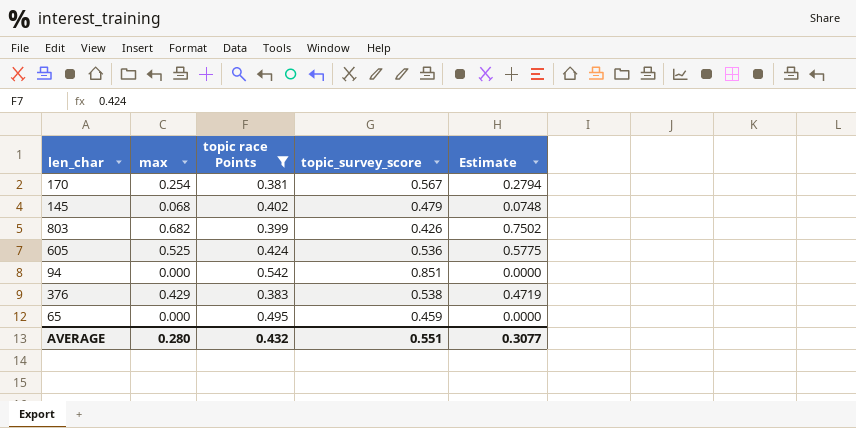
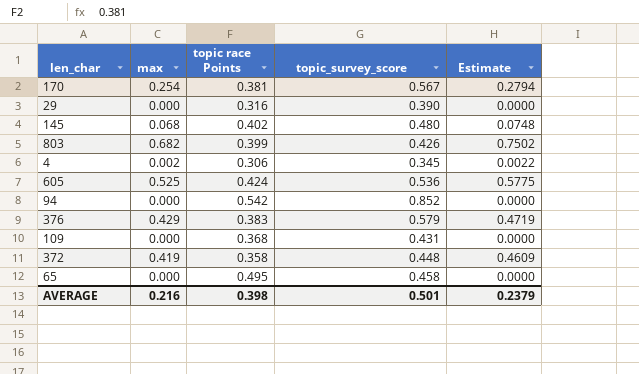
filter: topic race Points >= 0.381 -> none
145 | topic_survey_score: 0.479 -> 0.480
94 | topic_survey_score: 0.851 -> 0.852
376 | topic_survey_score: 0.538 -> 0.579
65 | topic_survey_score: 0.459 -> 0.458
AVERAGE | max: 0.280 -> 0.216
AVERAGE | topic race Points: 0.432 -> 0.398
AVERAGE | topic_survey_score: 0.551 -> 0.501
AVERAGE | Estimate: 0.3077 -> 0.2379

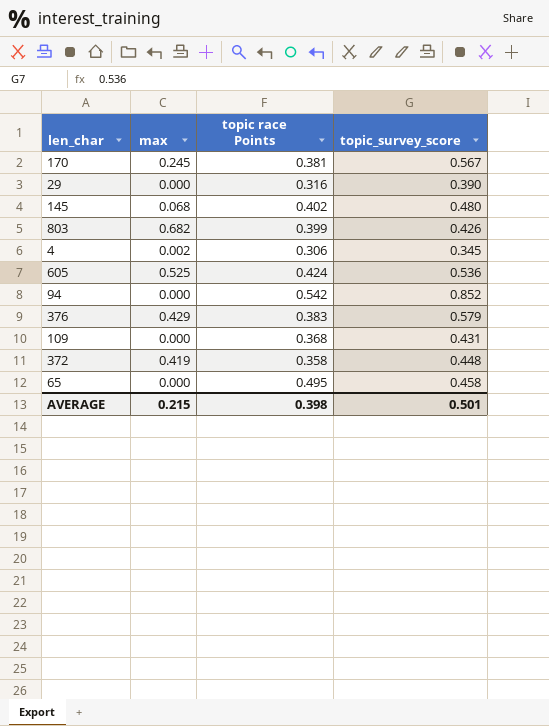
column Estimate | formula: [max] * 1.1 -> none
170 | max: 0.254 -> 0.245
AVERAGE | max: 0.216 -> 0.215

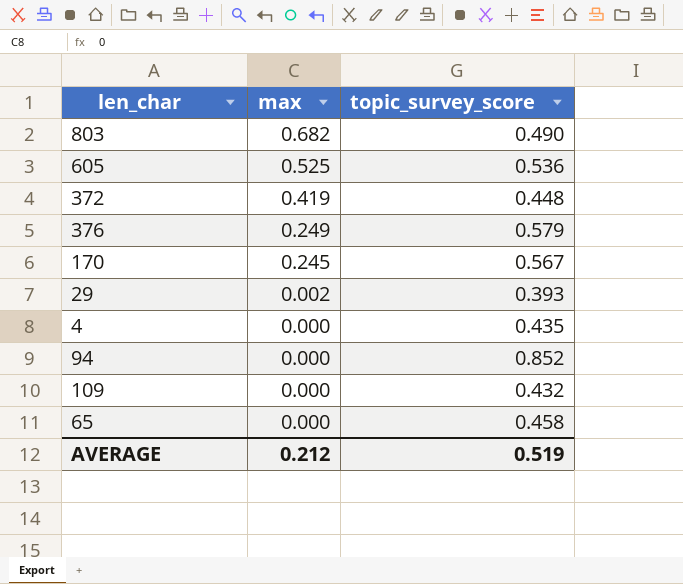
row order: none -> max descending
column topic race Points | position: 3 -> none
row 145: 0.068 | 0.402 | 0.480 -> none
803 | topic_survey_score: 0.426 -> 0.490
376 | max: 0.429 -> 0.249
29 | max: 0.000 -> 0.002
29 | topic_survey_score: 0.390 -> 0.393
4 | max: 0.002 -> 0.000
4 | topic_survey_score: 0.345 -> 0.435
109 | topic_survey_score: 0.431 -> 0.432
AVERAGE | max: 0.215 -> 0.212
AVERAGE | topic_survey_score: 0.501 -> 0.519

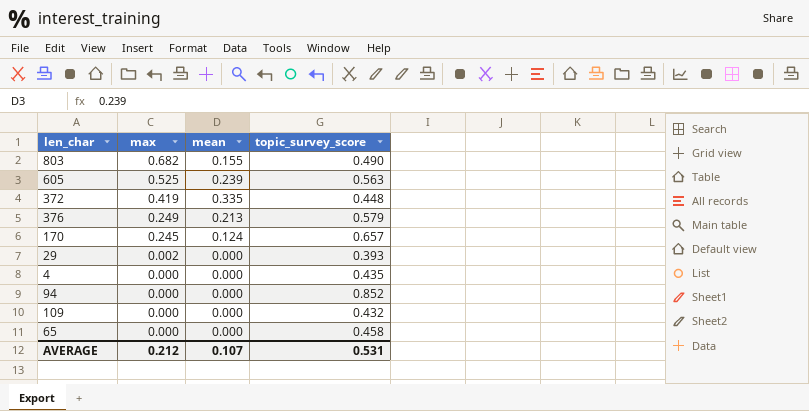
column mean | position: none -> 3
605 | topic_survey_score: 0.536 -> 0.563
170 | topic_survey_score: 0.567 -> 0.657
AVERAGE | topic_survey_score: 0.519 -> 0.531

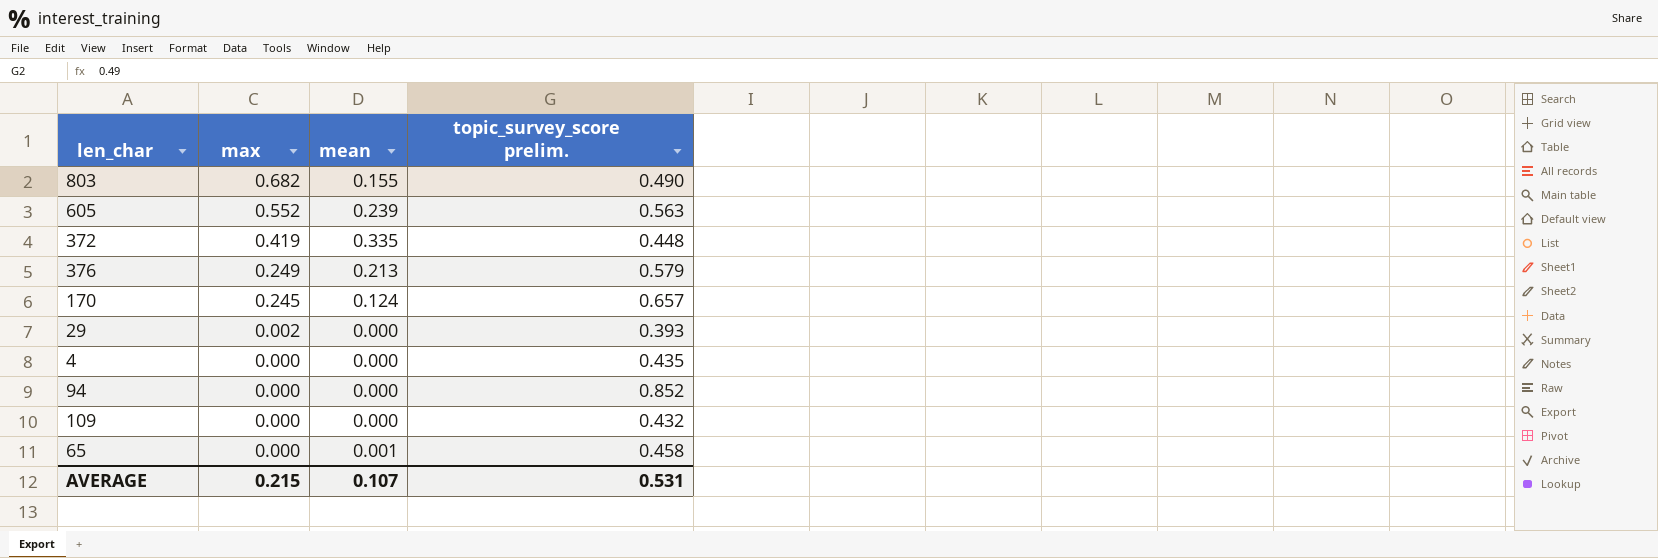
column name: topic_survey_score -> topic_survey_score prelim.
605 | max: 0.525 -> 0.552
65 | mean: 0.000 -> 0.001
AVERAGE | max: 0.212 -> 0.215

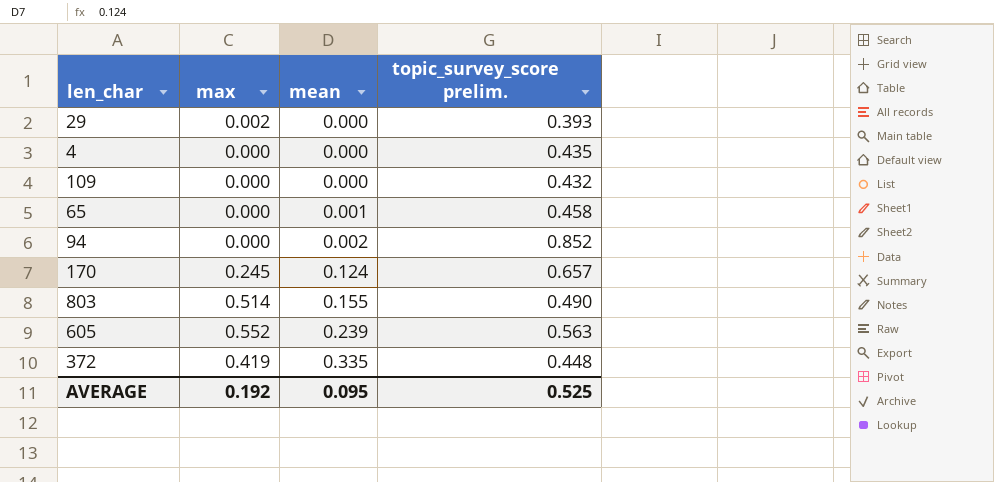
row order: max descending -> mean ascending
row 376: 0.249 | 0.213 | 0.579 -> none
94 | mean: 0.000 -> 0.002
803 | max: 0.682 -> 0.514
AVERAGE | max: 0.215 -> 0.192
AVERAGE | mean: 0.107 -> 0.095
AVERAGE | topic_survey_score prelim.: 0.531 -> 0.525

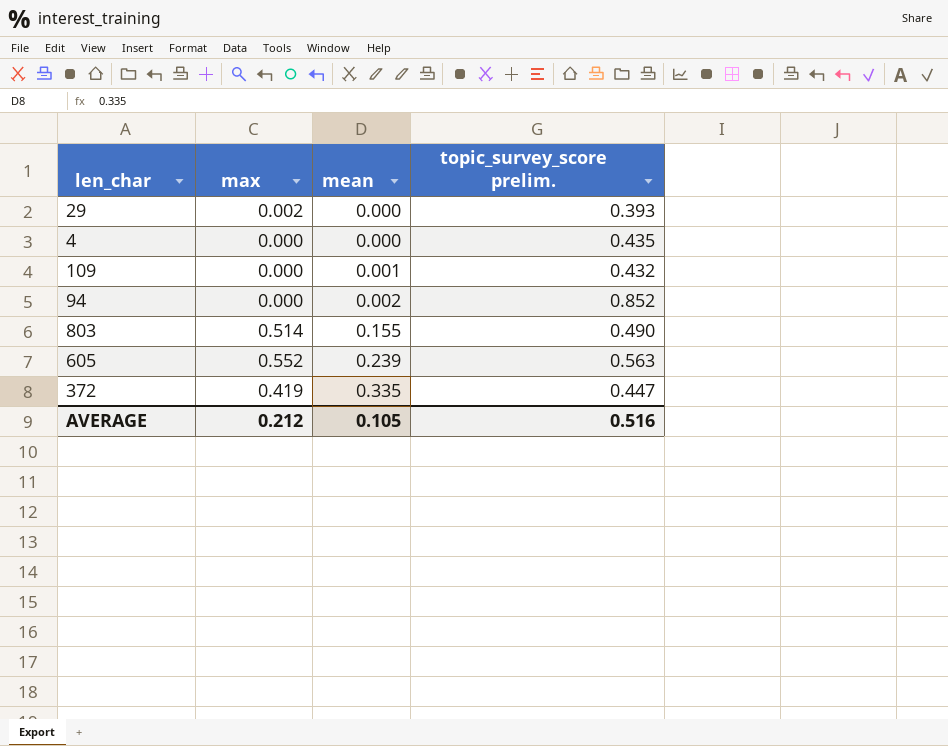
row 65: 0.000 | 0.001 | 0.458 -> none
row 170: 0.245 | 0.124 | 0.657 -> none
109 | mean: 0.000 -> 0.001
372 | topic_survey_score prelim.: 0.448 -> 0.447
AVERAGE | max: 0.192 -> 0.212
AVERAGE | mean: 0.095 -> 0.105
AVERAGE | topic_survey_score prelim.: 0.525 -> 0.516

